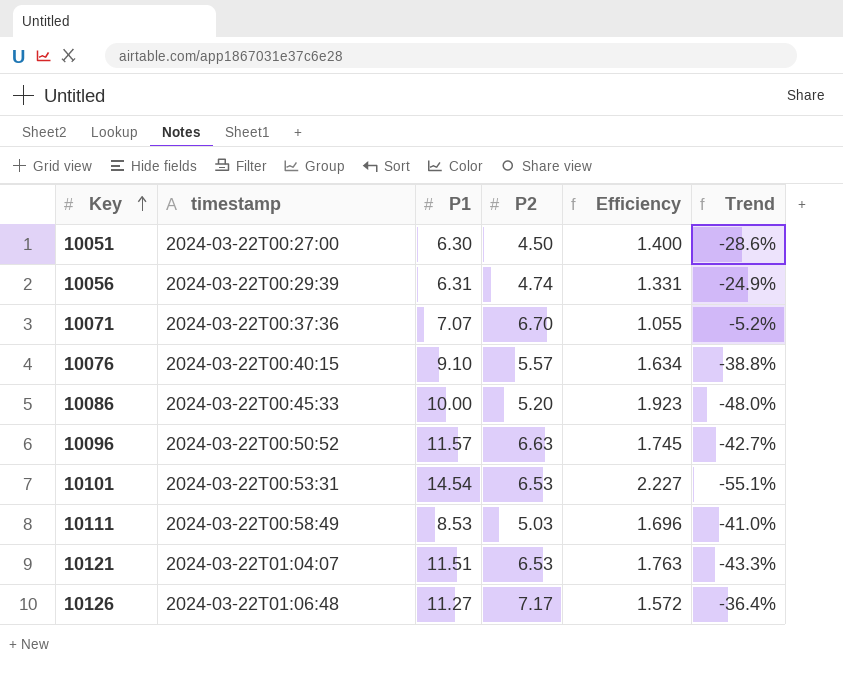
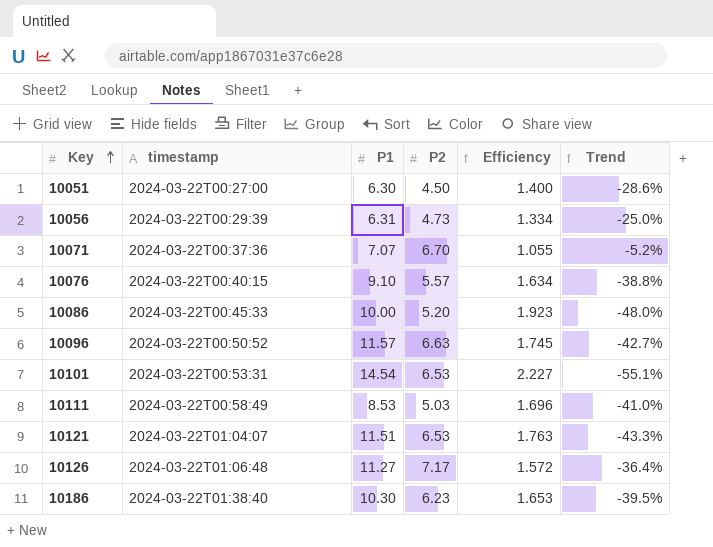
10056 | P2: 4.74 -> 4.73
10056 | Efficiency: 1.331 -> 1.334
10056 | Trend: -24.9% -> -25.0%
row 10186: none -> 2024-03-22T01:38:40 | 10.30 | 6.23 | 1.653 | -39.5%

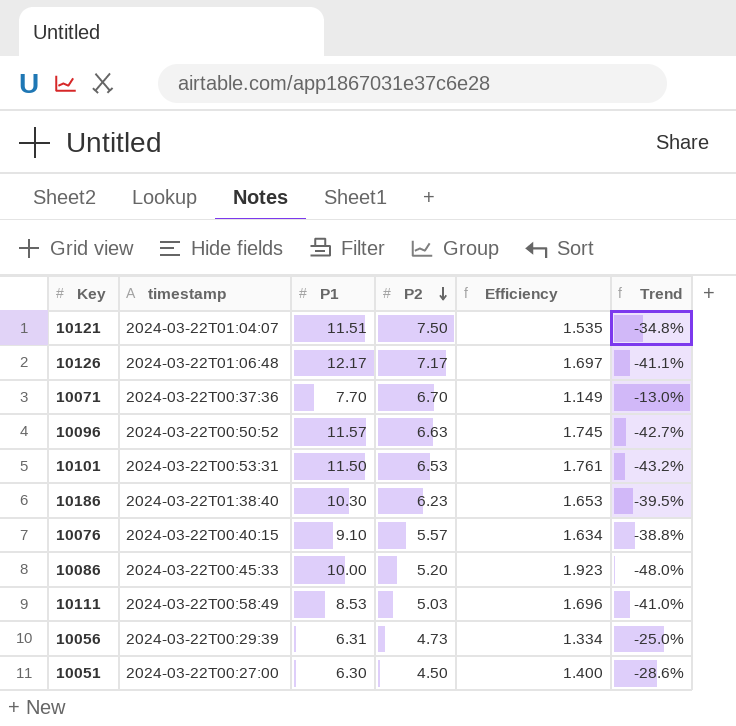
row order: Key ascending -> P2 descending
10121 | P2: 6.53 -> 7.50
10121 | Efficiency: 1.763 -> 1.535
10121 | Trend: -43.3% -> -34.8%
10126 | P1: 11.27 -> 12.17
10126 | Efficiency: 1.572 -> 1.697
10126 | Trend: -36.4% -> -41.1%
10071 | P1: 7.07 -> 7.70
10071 | Efficiency: 1.055 -> 1.149
10071 | Trend: -5.2% -> -13.0%
10101 | P1: 14.54 -> 11.50
10101 | Efficiency: 2.227 -> 1.761
10101 | Trend: -55.1% -> -43.2%

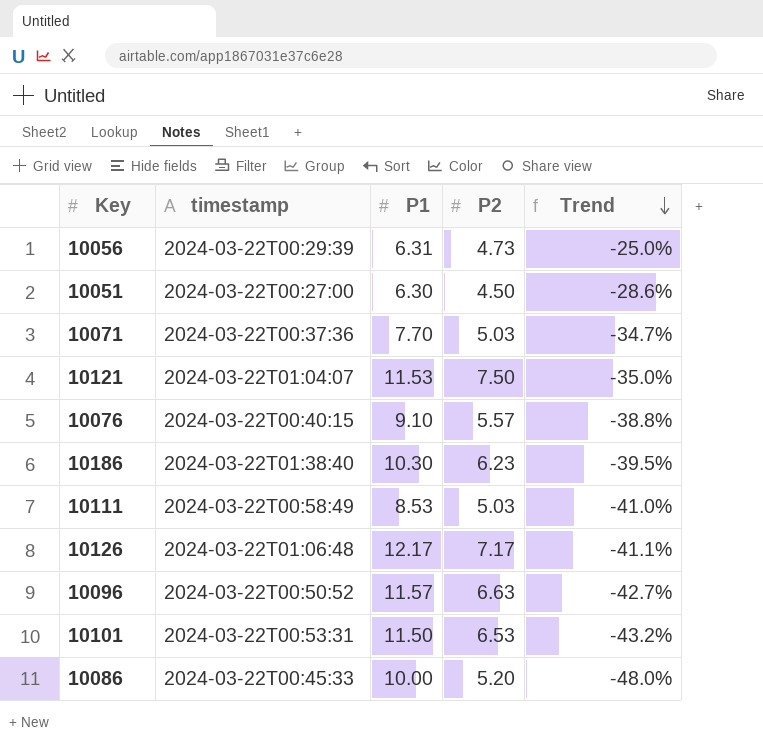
row order: P2 descending -> Trend descending
column Efficiency | formula: [P1] / [P2] -> none
10071 | P2: 6.70 -> 5.03
10071 | Trend: -13.0% -> -34.7%
10121 | P1: 11.51 -> 11.53
10121 | Trend: -34.8% -> -35.0%

